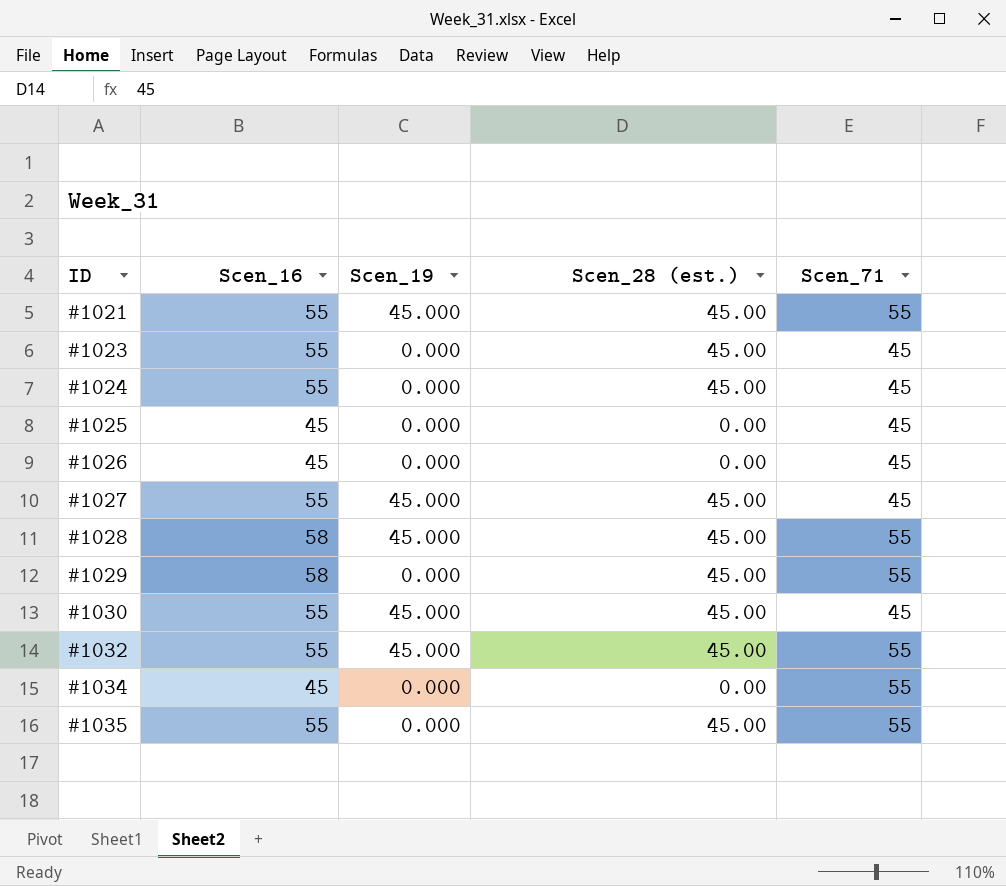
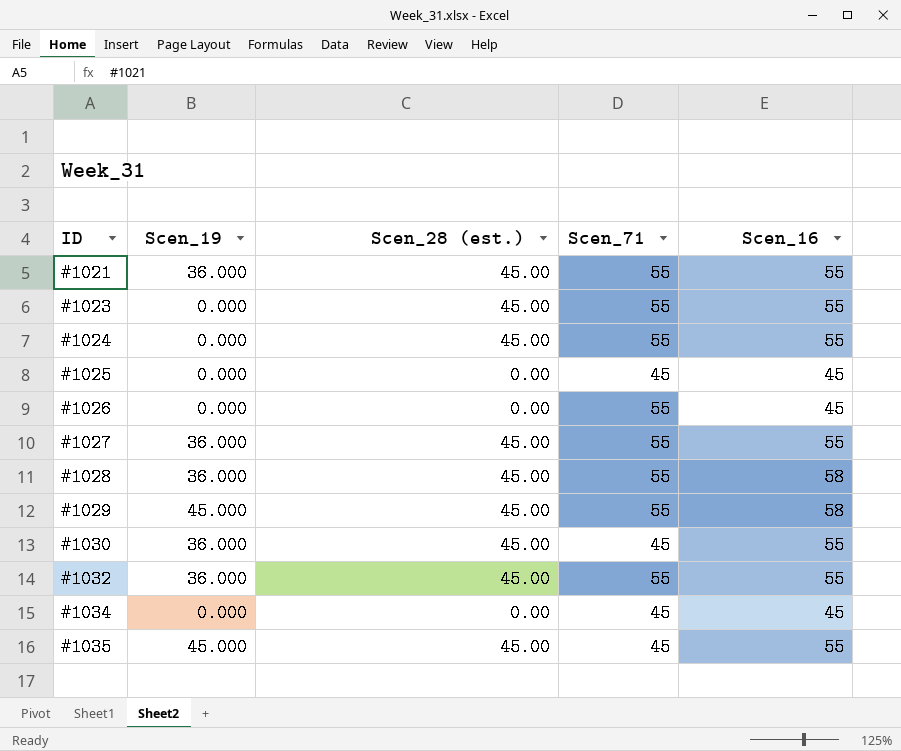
column Scen_16 | position: 2 -> 5
#1021 | Scen_19: 45.000 -> 36.000
#1023 | Scen_71: 45 -> 55
#1024 | Scen_71: 45 -> 55
#1026 | Scen_71: 45 -> 55
#1027 | Scen_19: 45.000 -> 36.000
#1027 | Scen_71: 45 -> 55
#1028 | Scen_19: 45.000 -> 36.000
#1029 | Scen_19: 0.000 -> 45.000
#1030 | Scen_19: 45.000 -> 36.000
#1032 | Scen_19: 45.000 -> 36.000
#1034 | Scen_71: 55 -> 45
#1035 | Scen_19: 0.000 -> 45.000
#1035 | Scen_71: 55 -> 45

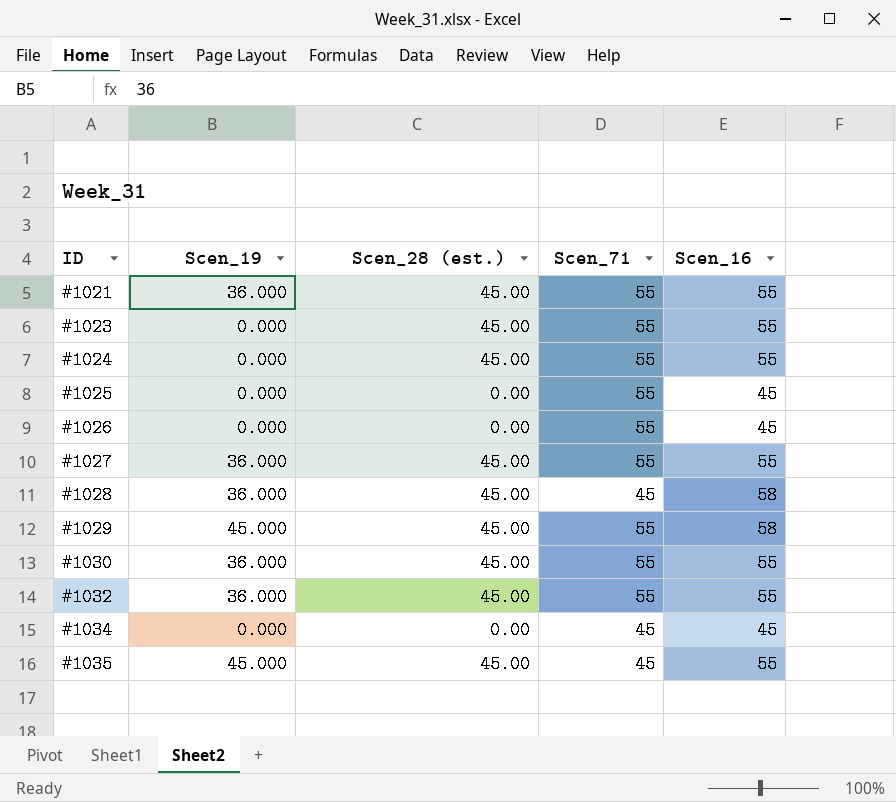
#1025 | Scen_71: 45 -> 55
#1028 | Scen_71: 55 -> 45
#1030 | Scen_71: 45 -> 55

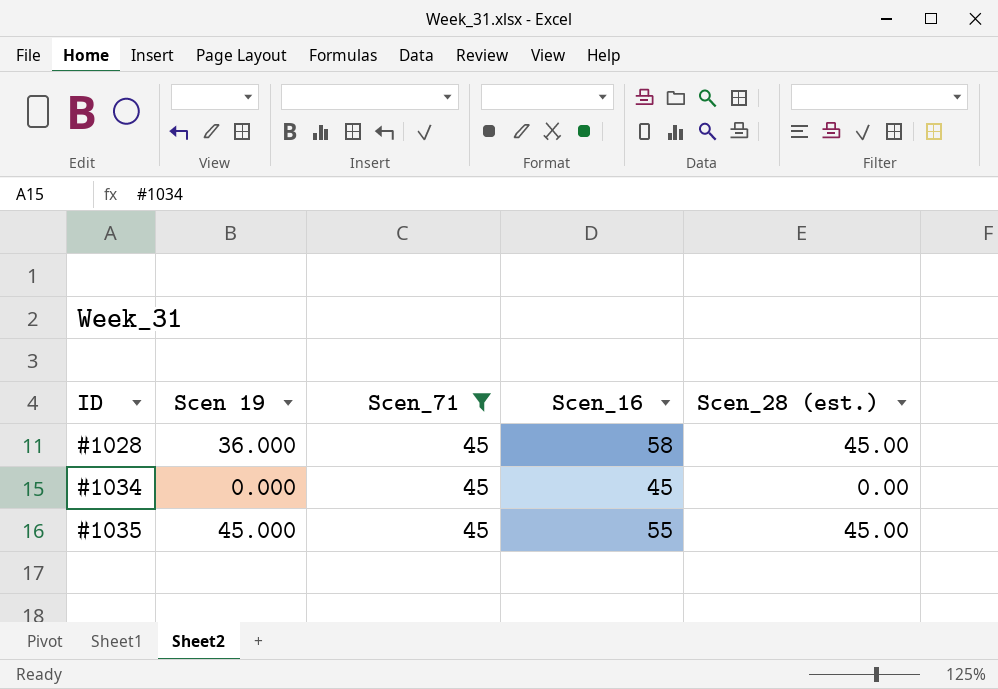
filter: none -> Scen_71 = 45
column name: Scen_19 -> Scen 19
column Scen_28 (est.) | position: 3 -> 5

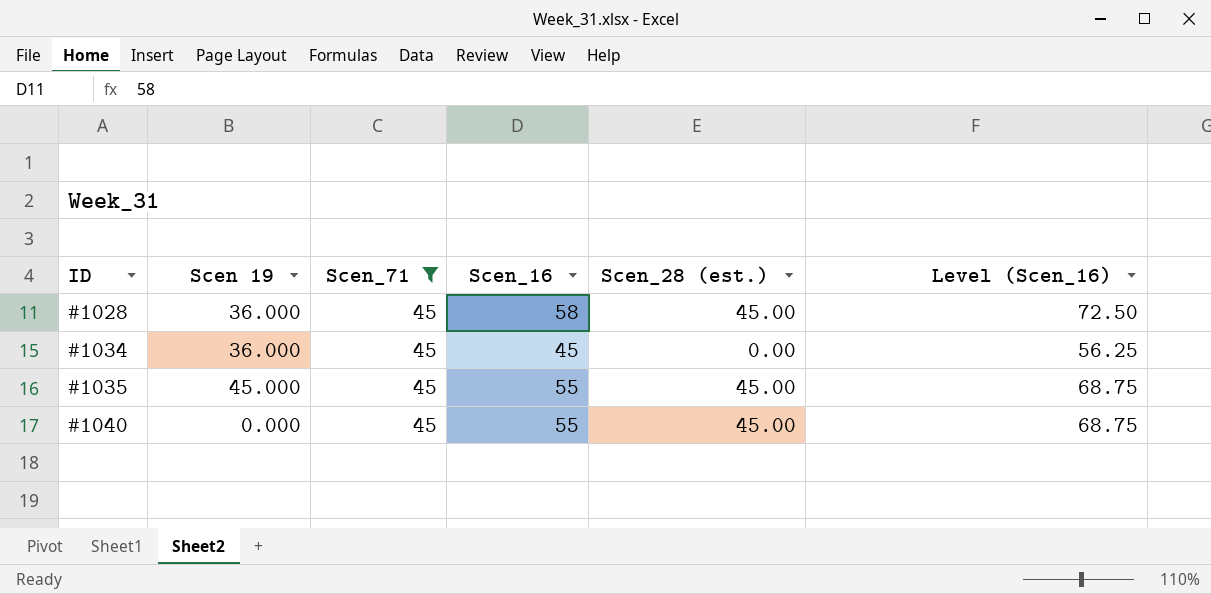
column Level (Scen_16) | formula: none -> [Scen_16] * 1.25
#1034 | Scen 19: 0.000 -> 36.000
row #1040: none -> 0.000 | 45 | 55 | 45.00 | 68.75

